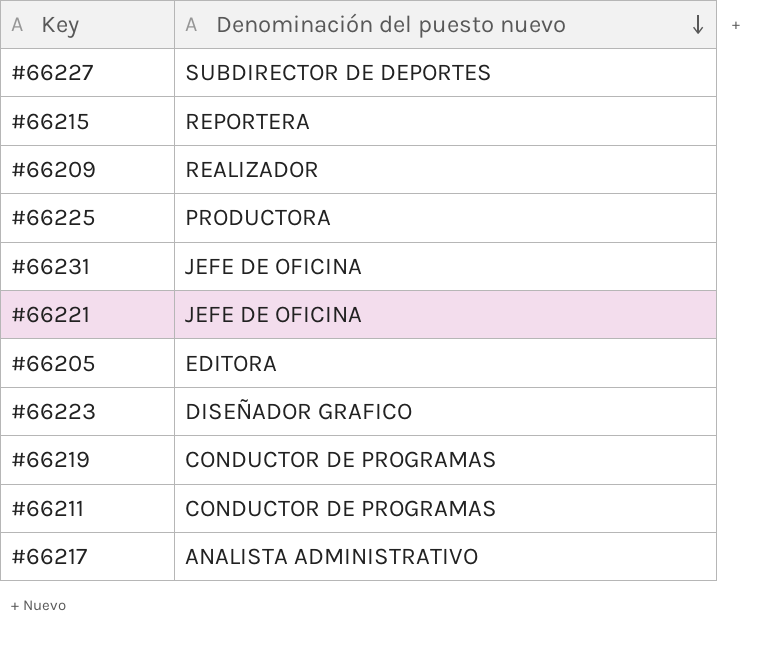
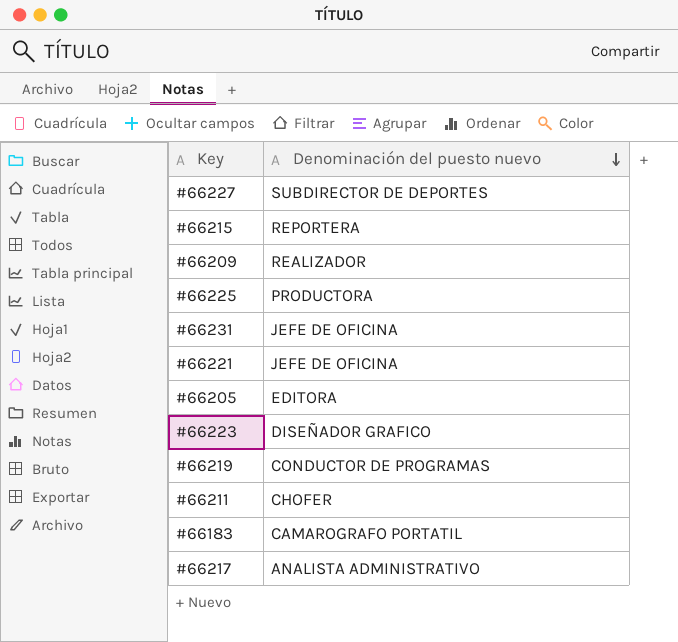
#66211 | Denominación del puesto nuevo: CONDUCTOR DE PROGRAMAS -> CHOFER
row #66183: none -> CAMAROGRAFO PORTATIL

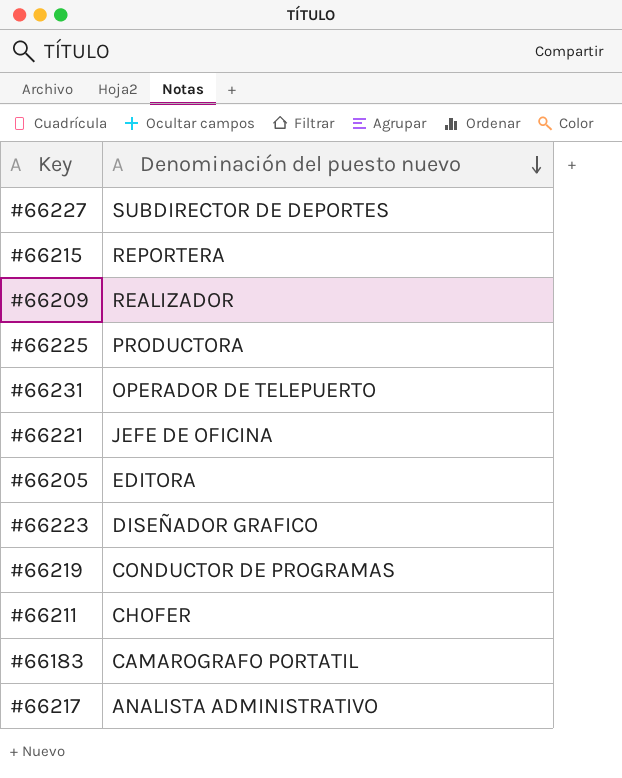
#66231 | Denominación del puesto nuevo: JEFE DE OFICINA -> OPERADOR DE TELEPUERTO

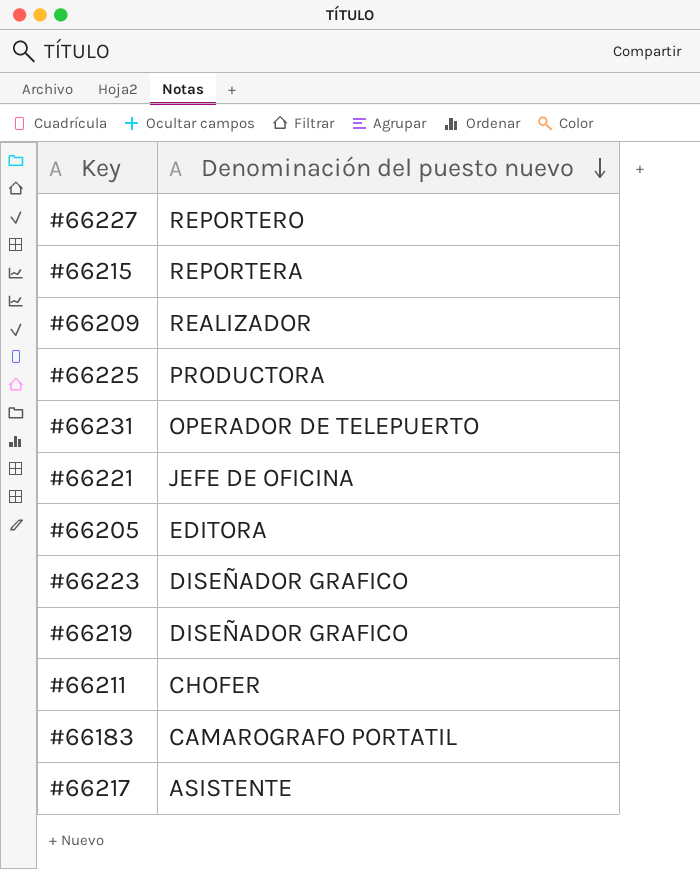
#66227 | Denominación del puesto nuevo: SUBDIRECTOR DE DEPORTES -> REPORTERO
#66219 | Denominación del puesto nuevo: CONDUCTOR DE PROGRAMAS -> DISEÑADOR GRAFICO
#66217 | Denominación del puesto nuevo: ANALISTA ADMINISTRATIVO -> ASISTENTE

